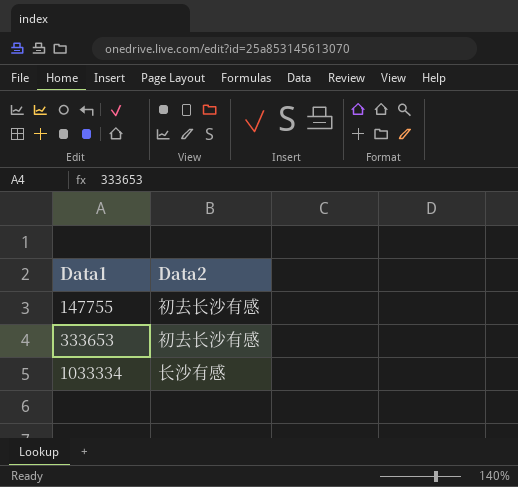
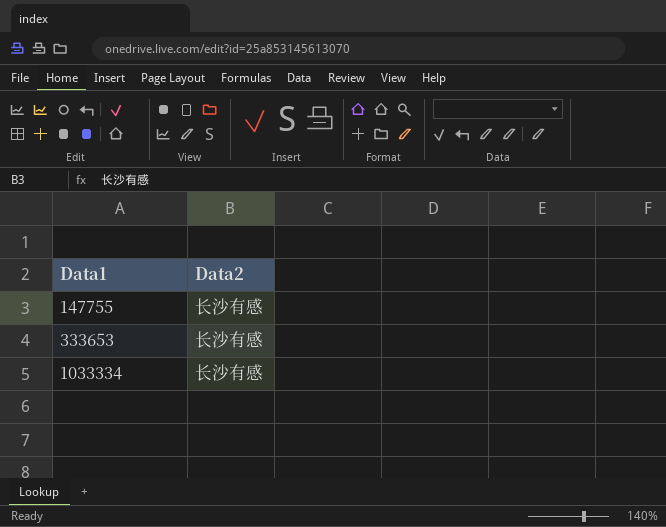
147755 | Data2: 初去长沙有感 -> 长沙有感
333653 | Data2: 初去长沙有感 -> 长沙有感

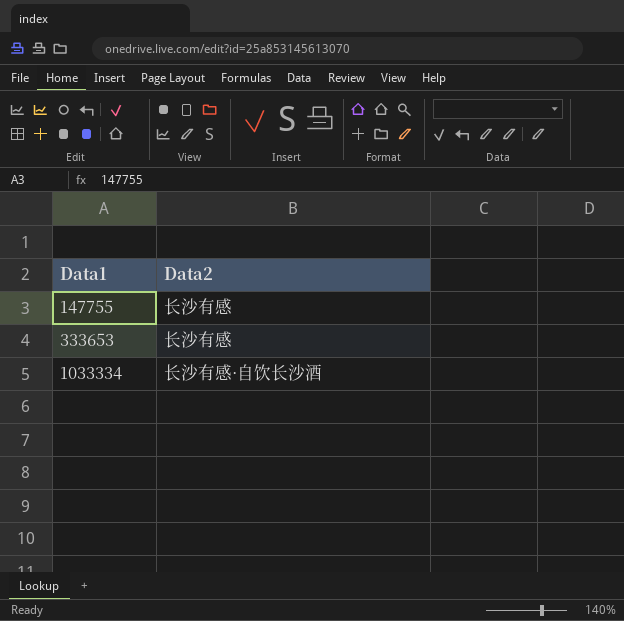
1033334 | Data2: 长沙有感 -> 长沙有感·自饮长沙酒

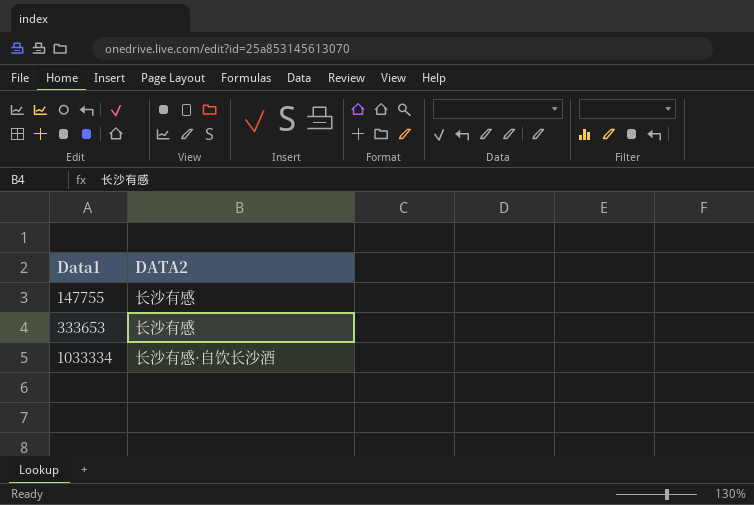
column name: Data2 -> DATA2

